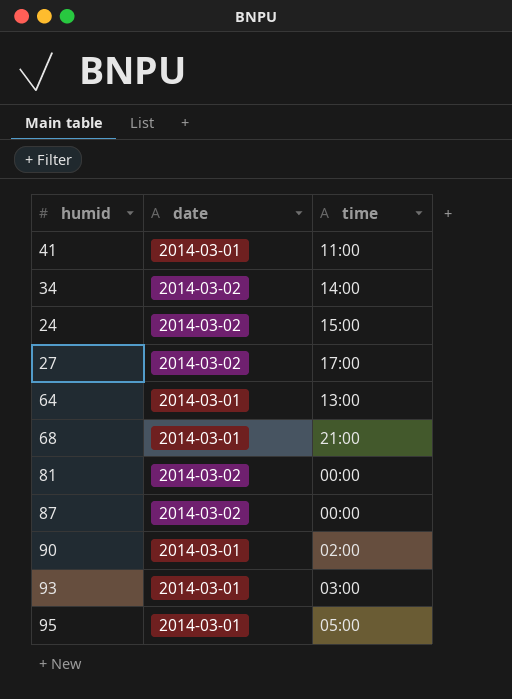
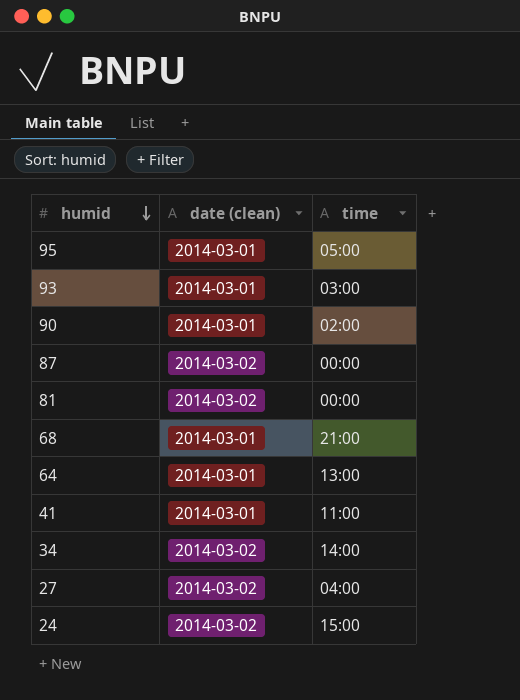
row order: none -> humid descending
column name: date -> date (clean)
27 | time: 17:00 -> 04:00

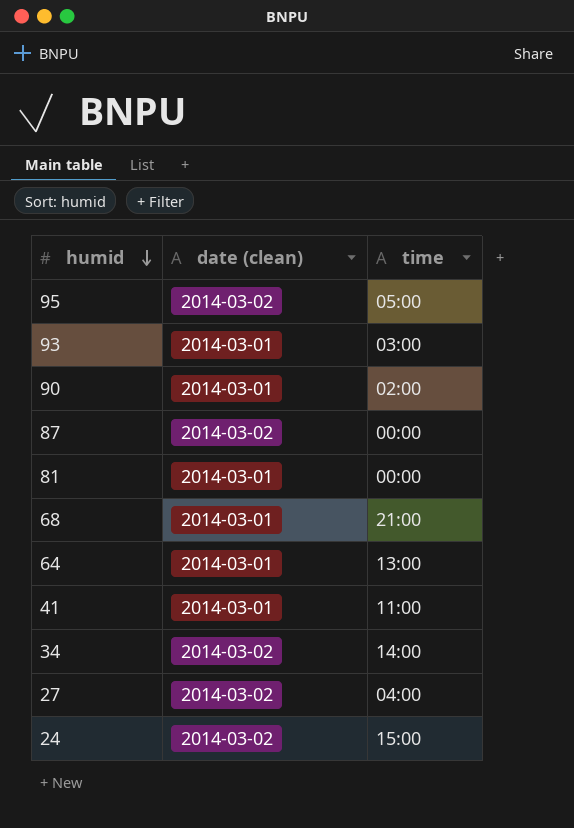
95 | date (clean): 2014-03-01 -> 2014-03-02
81 | date (clean): 2014-03-02 -> 2014-03-01

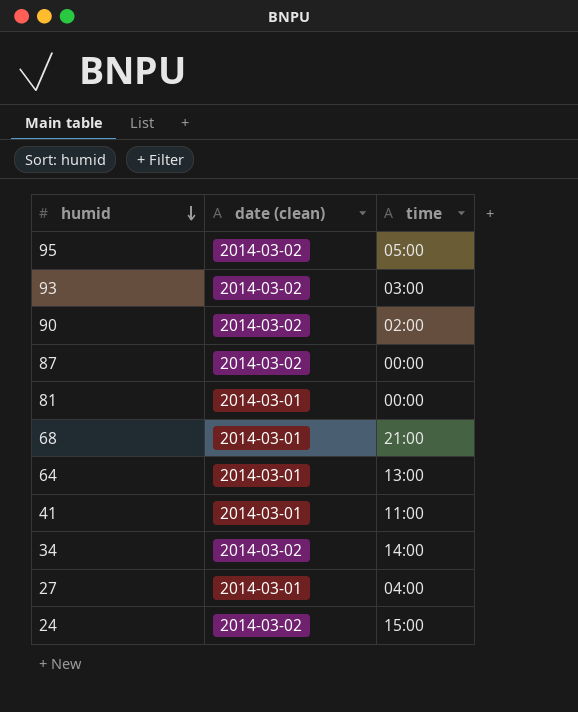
93 | date (clean): 2014-03-01 -> 2014-03-02
90 | date (clean): 2014-03-01 -> 2014-03-02
27 | date (clean): 2014-03-02 -> 2014-03-01

